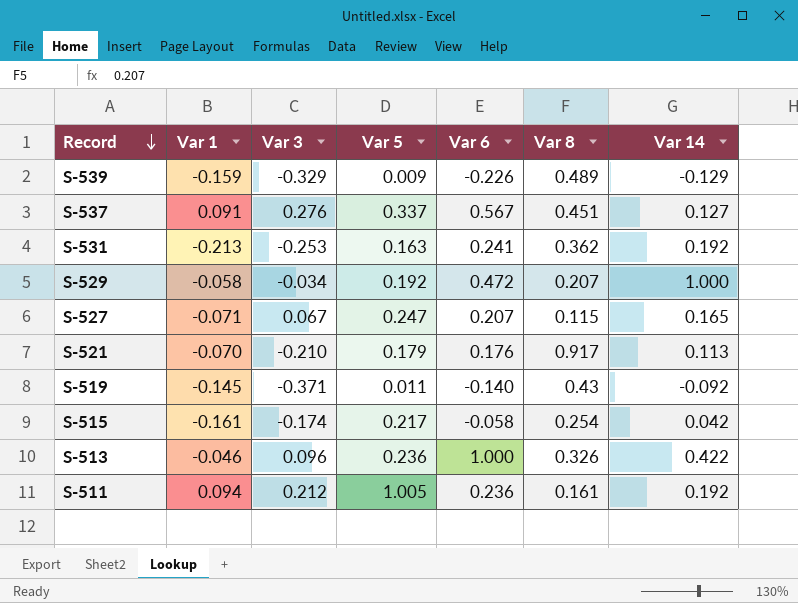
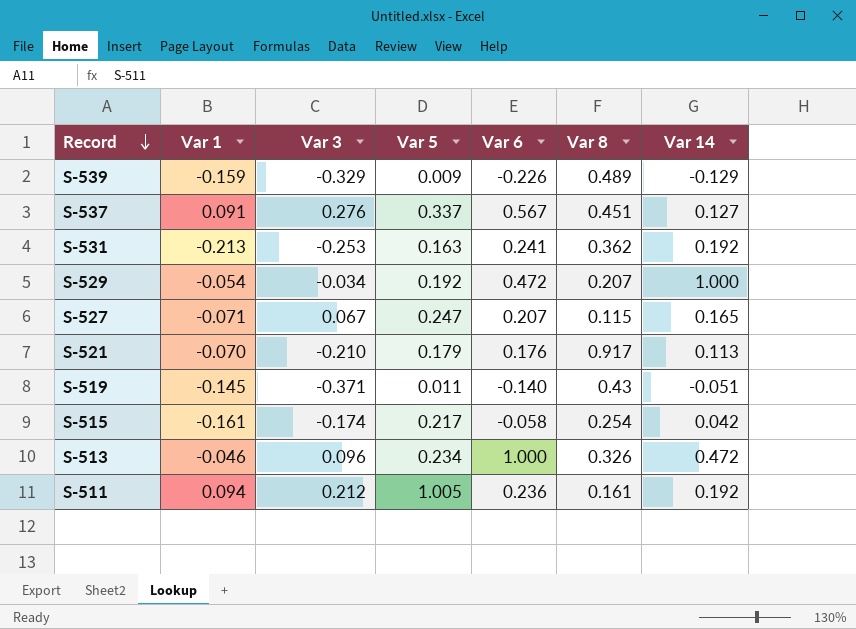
S-529 | Var 1: -0.058 -> -0.054
S-519 | Var 14: -0.092 -> -0.051
S-513 | Var 5: 0.236 -> 0.234
S-513 | Var 14: 0.422 -> 0.472

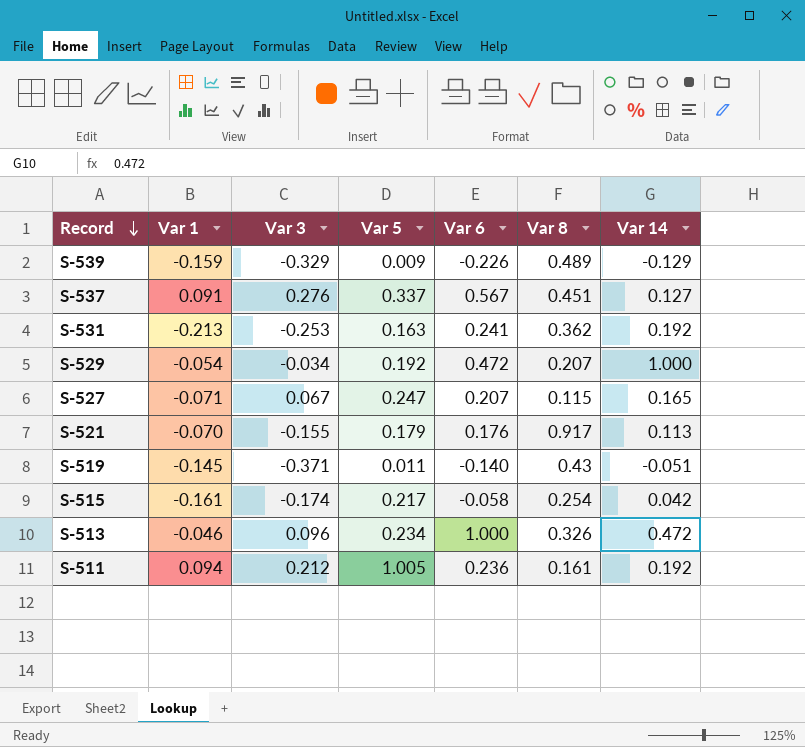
S-521 | Var 3: -0.210 -> -0.155

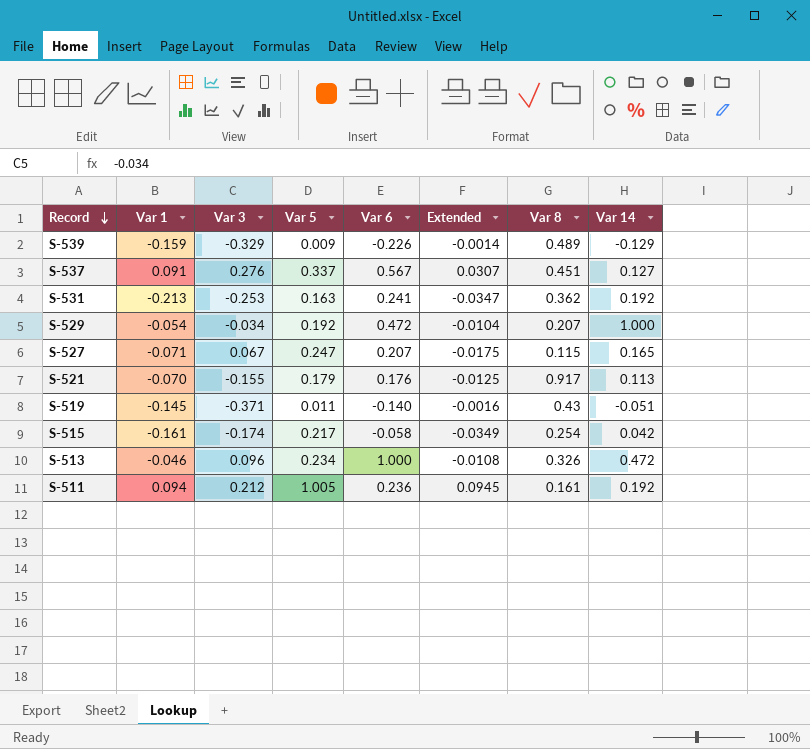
column Extended | formula: none -> [Var 1] * [Var 5]

